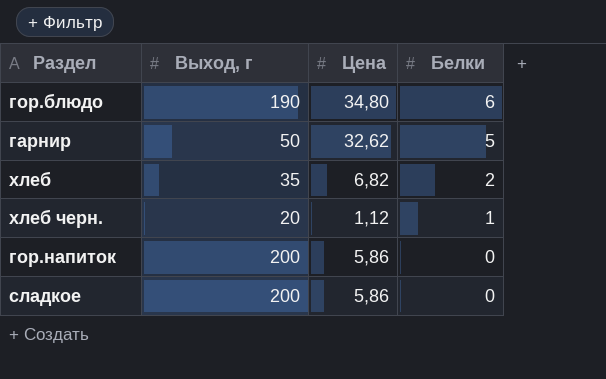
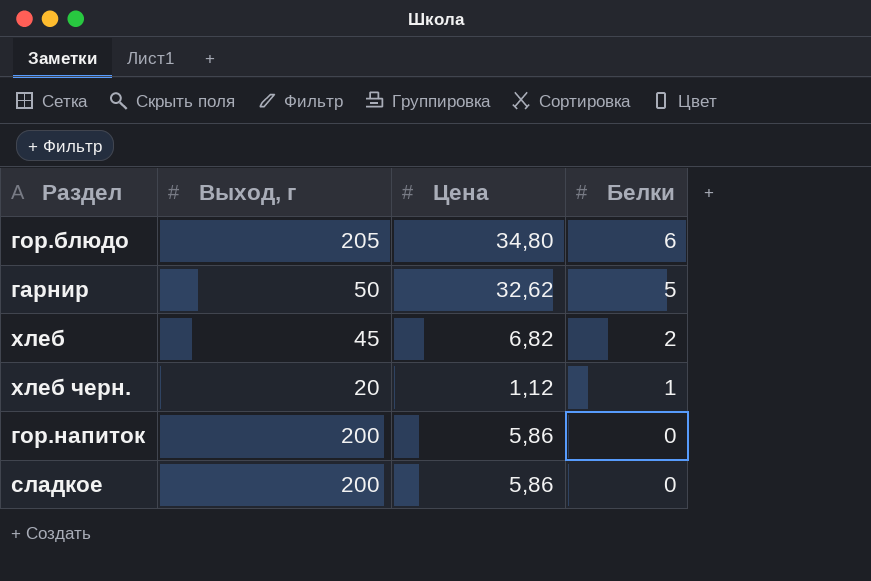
гор.блюдо | Выход, г: 190 -> 205
хлеб | Выход, г: 35 -> 45

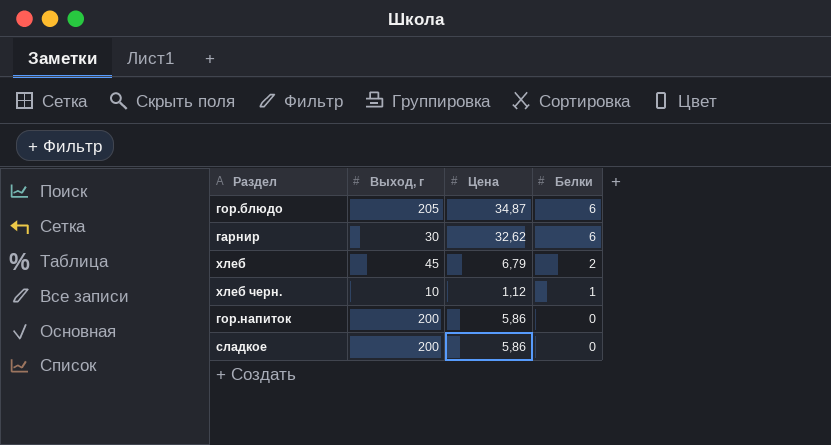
гор.блюдо | Цена: 34,80 -> 34,87
гарнир | Выход, г: 50 -> 30
гарнир | Белки: 5 -> 6
хлеб | Цена: 6,82 -> 6,79
хлеб черн. | Выход, г: 20 -> 10

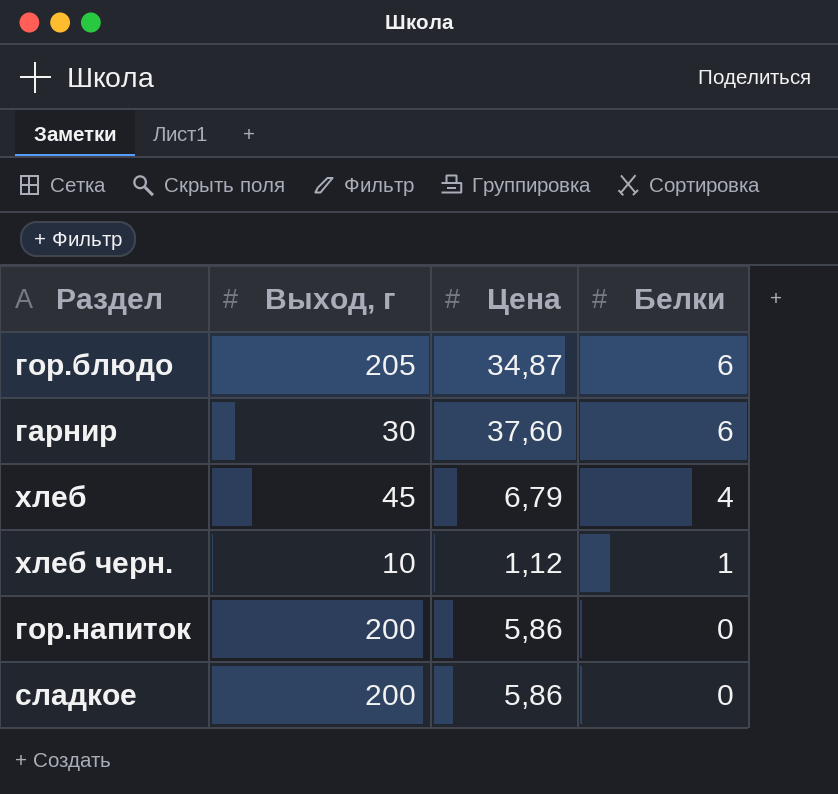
гарнир | Цена: 32,62 -> 37,60
хлеб | Белки: 2 -> 4

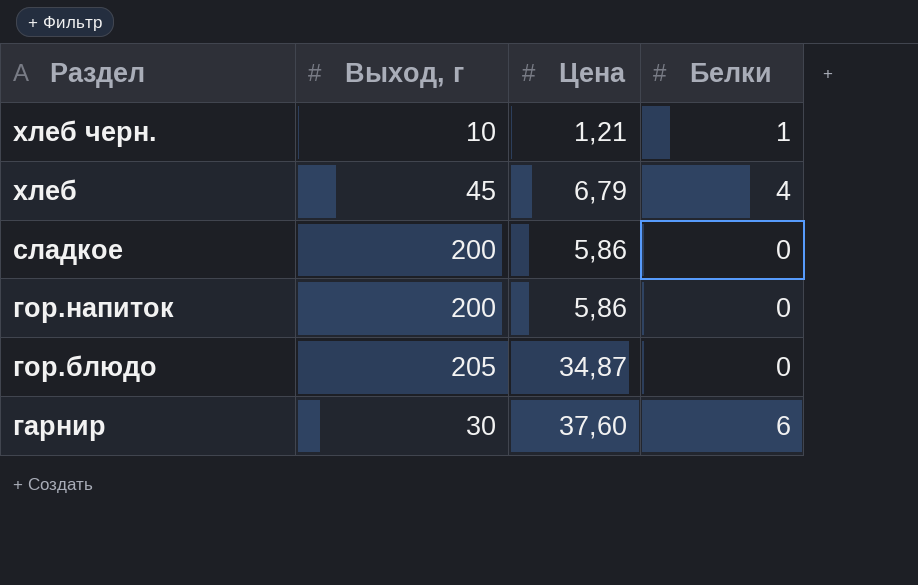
row order: Белки descending -> Раздел descending
хлеб черн. | Цена: 1,12 -> 1,21
гор.блюдо | Белки: 6 -> 0

